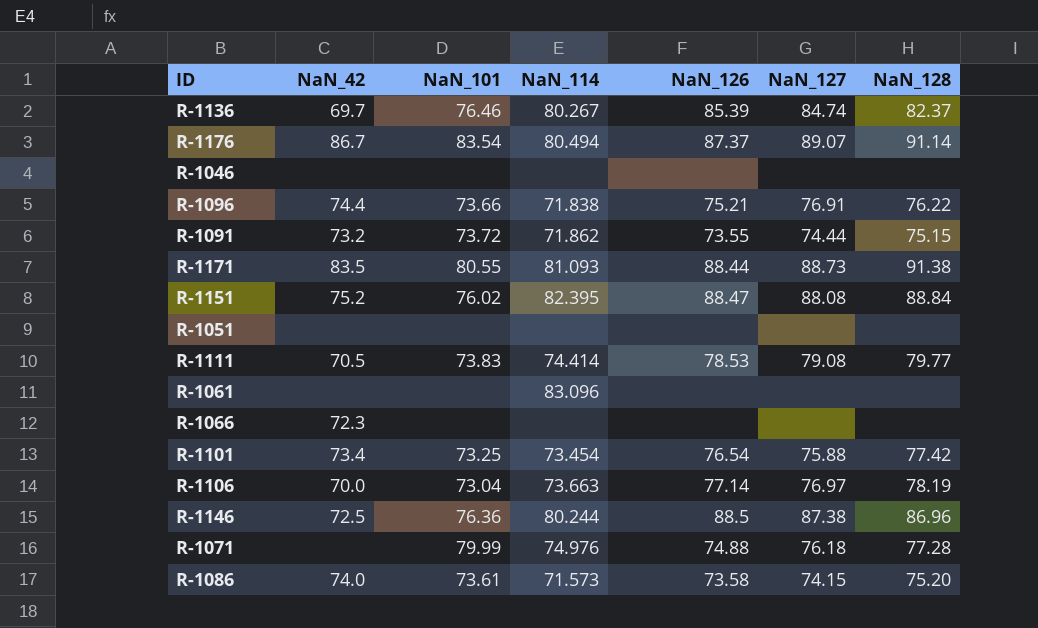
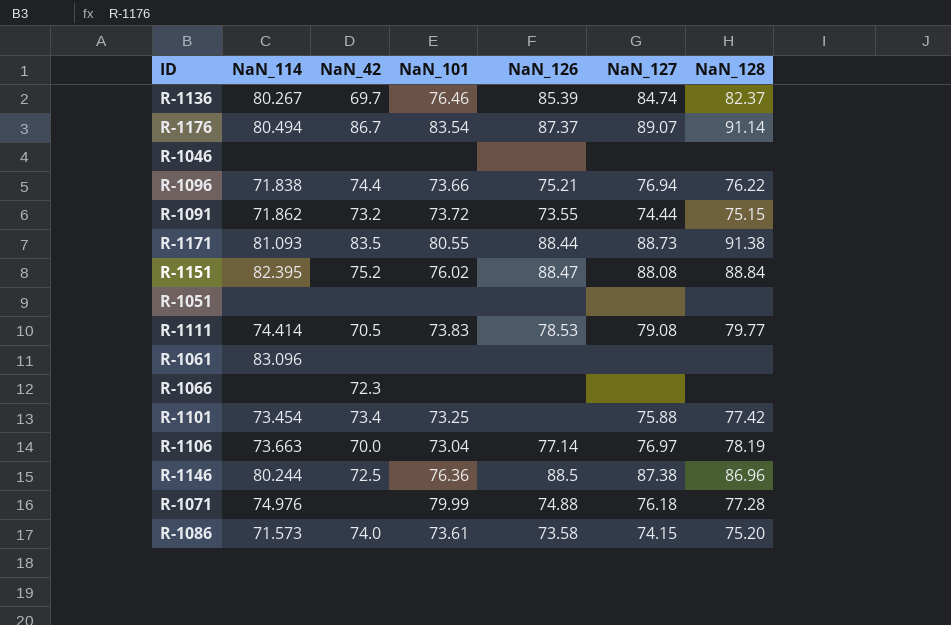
column NaN_114 | position: 4 -> 2
R-1096 | NaN_127: 76.91 -> 76.94
R-1101 | NaN_126: 76.54 -> none

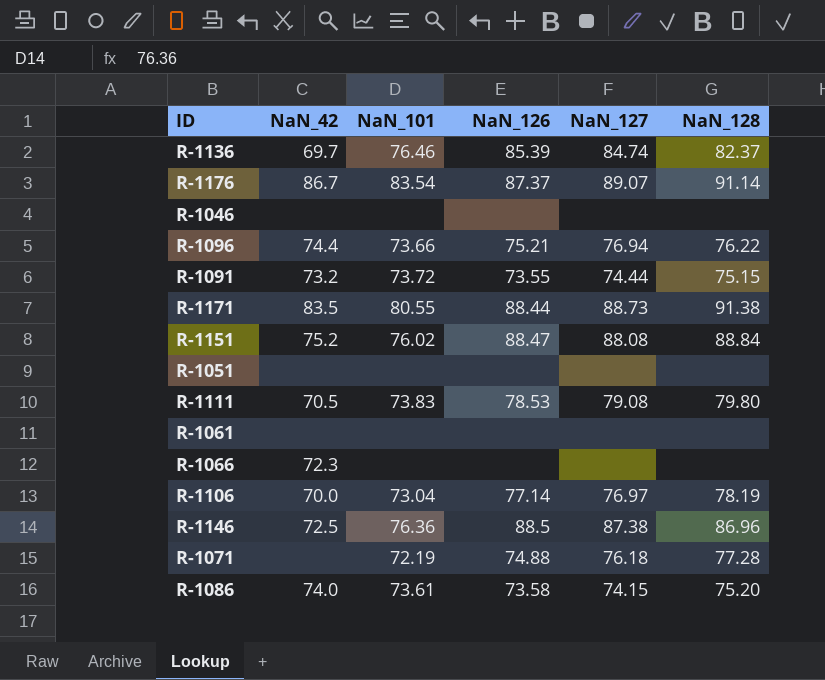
column NaN_114 | position: 2 -> none
row R-1101: 73.454 | 73.4 | 73.25 | none | 75.88 | 77.42 -> none
R-1111 | NaN_128: 79.77 -> 79.80
R-1071 | NaN_101: 79.99 -> 72.19

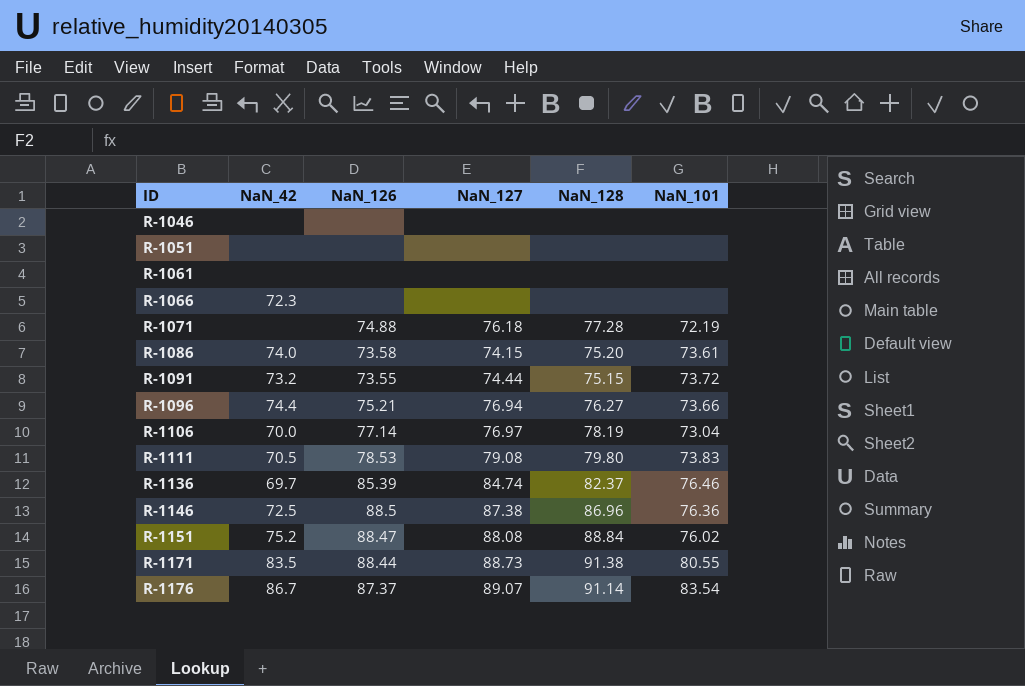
row order: none -> ID ascending
column NaN_101 | position: 3 -> 6
R-1096 | NaN_128: 76.22 -> 76.27

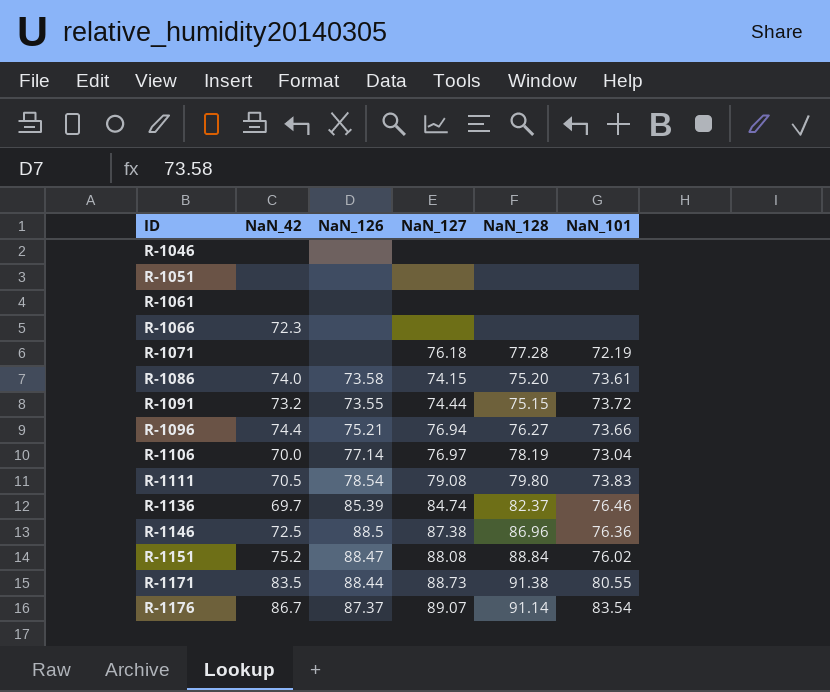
R-1071 | NaN_126: 74.88 -> none
R-1111 | NaN_126: 78.53 -> 78.54

